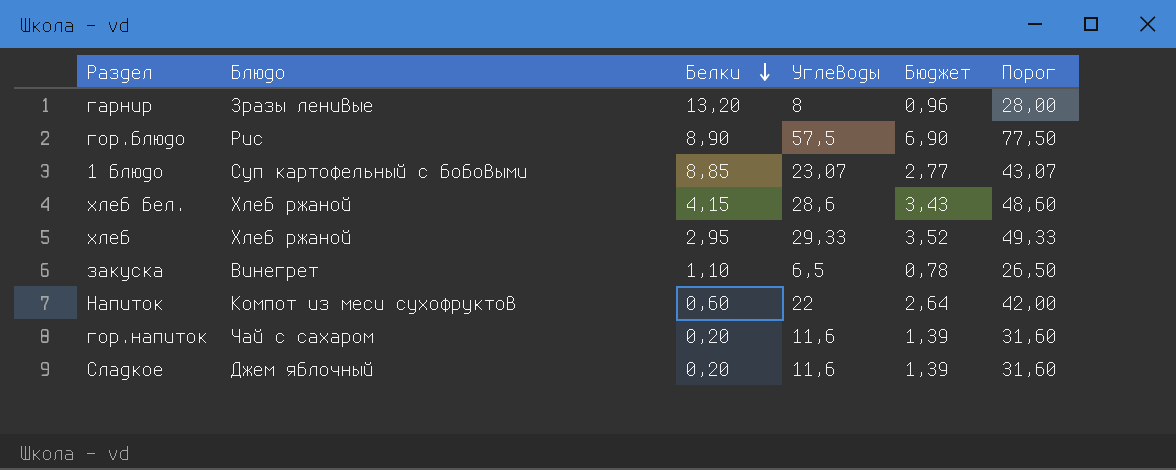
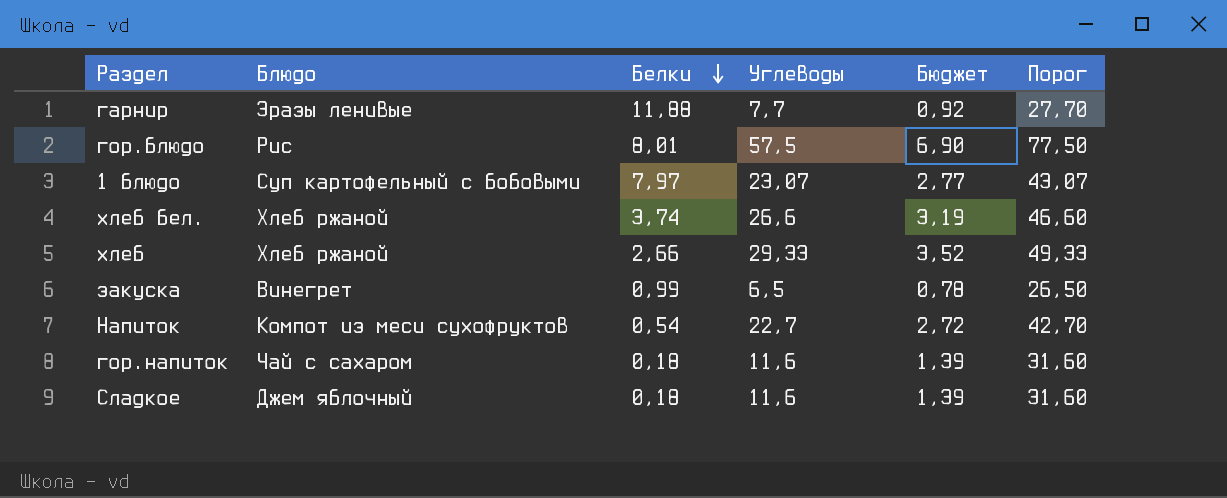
гарнир | Белки: 13,20 -> 11,88
гарнир | Углеводы: 8 -> 7,7
гарнир | Бюджет: 0,96 -> 0,92
гарнир | Порог: 28,00 -> 27,70
гор.блюдо | Белки: 8,90 -> 8,01
1 блюдо | Белки: 8,85 -> 7,97
хлеб бел. | Белки: 4,15 -> 3,74
хлеб бел. | Углеводы: 28,6 -> 26,6
хлеб бел. | Бюджет: 3,43 -> 3,19
хлеб бел. | Порог: 48,60 -> 46,60
хлеб | Белки: 2,95 -> 2,66
закуска | Белки: 1,10 -> 0,99
Напиток | Белки: 0,60 -> 0,54
Напиток | Углеводы: 22 -> 22,7
Напиток | Бюджет: 2,64 -> 2,72
Напиток | Порог: 42,00 -> 42,70
гор.напиток | Белки: 0,20 -> 0,18
Сладкое | Белки: 0,20 -> 0,18

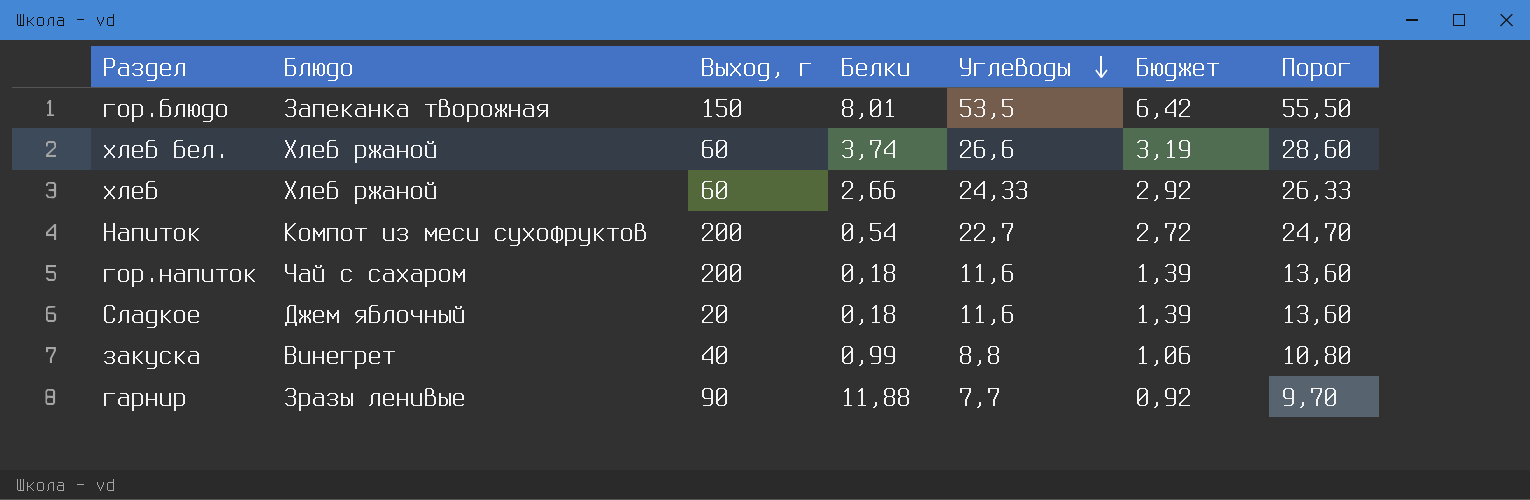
row order: Белки descending -> Углеводы descending
column Выход, г | position: none -> 3
column Порог | formula: [Углеводы] + 20 -> [Углеводы] + 2
row 1 блюдо: Суп картофельный с бобовыми | 7,97 | 23,07 | 2,77 | 43,07 -> none
гор.блюдо | Блюдо: Рис -> Запеканка творожная
гор.блюдо | Углеводы: 57,5 -> 53,5
гор.блюдо | Бюджет: 6,90 -> 6,42
хлеб | Углеводы: 29,33 -> 24,33
хлеб | Бюджет: 3,52 -> 2,92
закуска | Углеводы: 6,5 -> 8,8
закуска | Бюджет: 0,78 -> 1,06

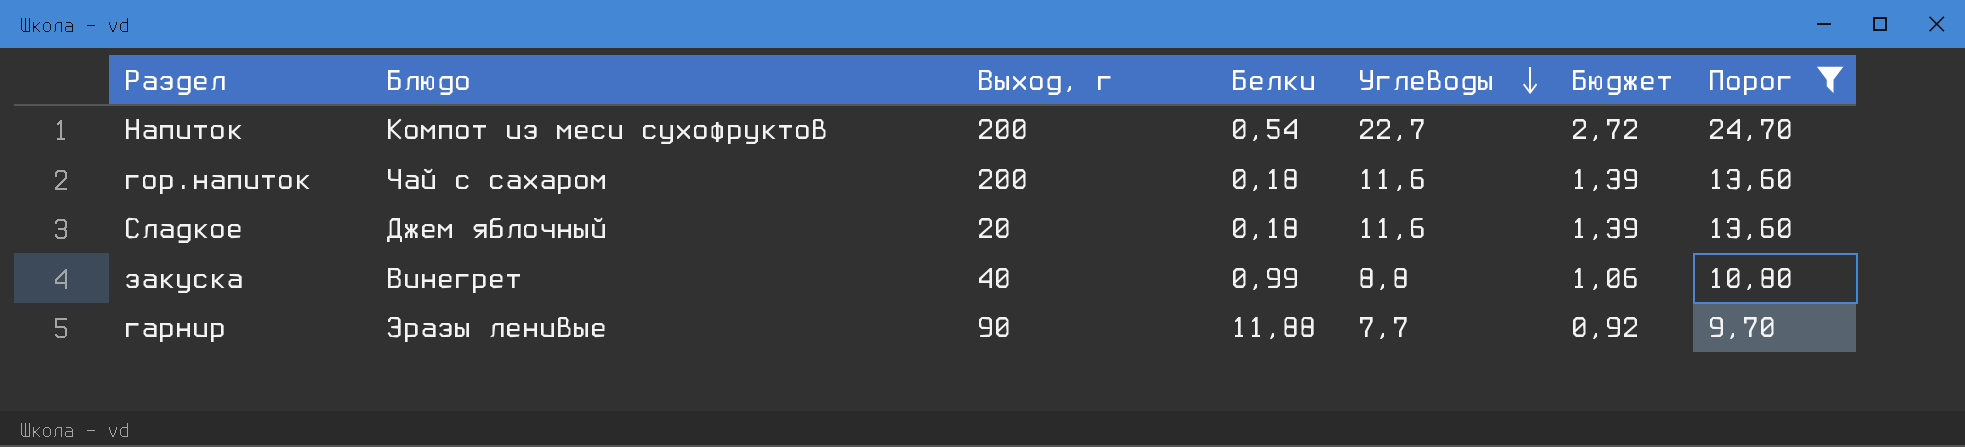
filter: none -> Порог <= 24,70

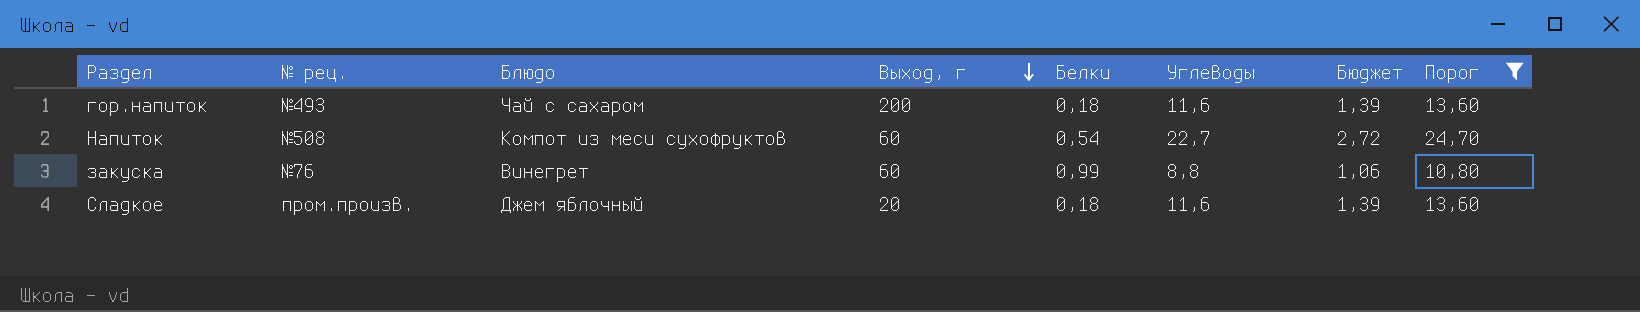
row order: Углеводы descending -> Выход, г descending
column № рец. | position: none -> 2
row гарнир: Зразы ленивые | 90 | 11,88 | 7,7 | 0,92 | 9,70 -> none
Напиток | Выход, г: 200 -> 60
закуска | Выход, г: 40 -> 60

